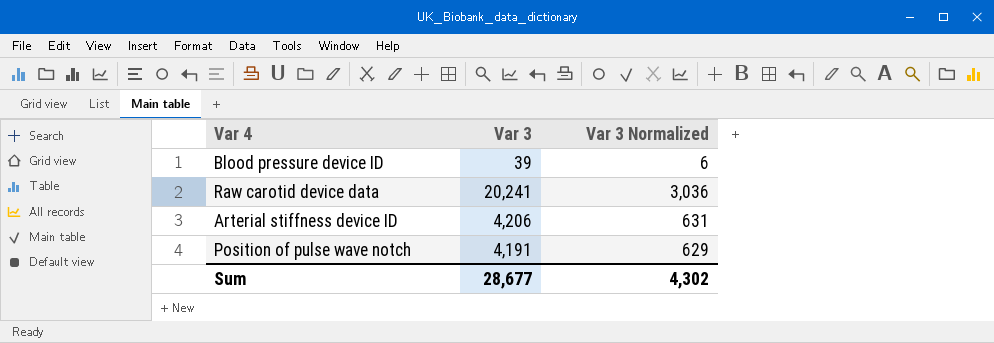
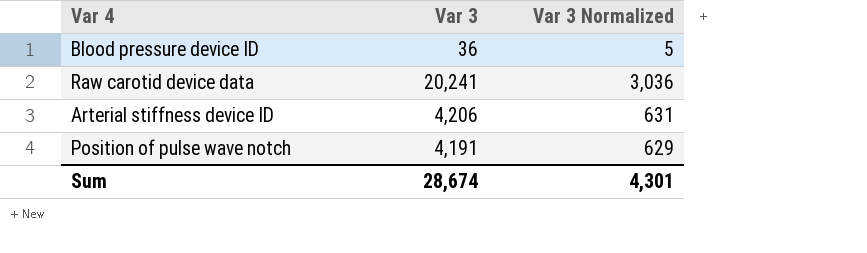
Blood pressure device ID | Var 3: 39 -> 36
Blood pressure device ID | Var 3 Normalized: 6 -> 5
Sum | Var 3: 28,677 -> 28,674
Sum | Var 3 Normalized: 4,302 -> 4,301

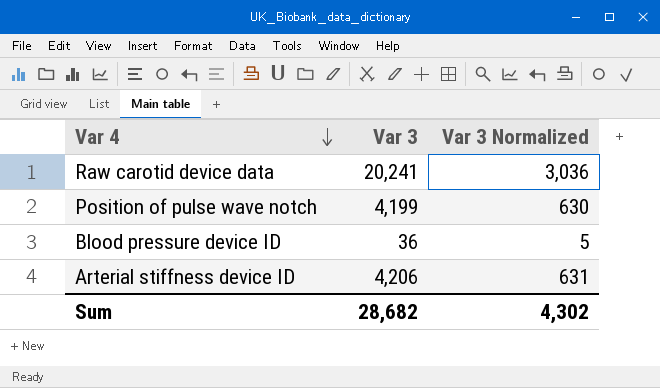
row order: none -> Var 4 descending
Position of pulse wave notch | Var 3: 4,191 -> 4,199
Position of pulse wave notch | Var 3 Normalized: 629 -> 630
Sum | Var 3: 28,674 -> 28,682
Sum | Var 3 Normalized: 4,301 -> 4,302

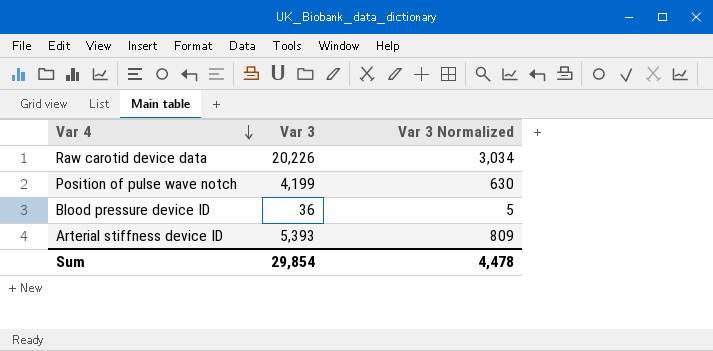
Raw carotid device data | Var 3: 20,241 -> 20,226
Raw carotid device data | Var 3 Normalized: 3,036 -> 3,034
Arterial stiffness device ID | Var 3: 4,206 -> 5,393
Arterial stiffness device ID | Var 3 Normalized: 631 -> 809
Sum | Var 3: 28,682 -> 29,854
Sum | Var 3 Normalized: 4,302 -> 4,478

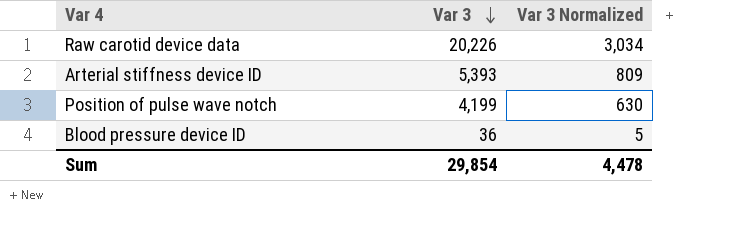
row order: Var 4 descending -> Var 3 descending

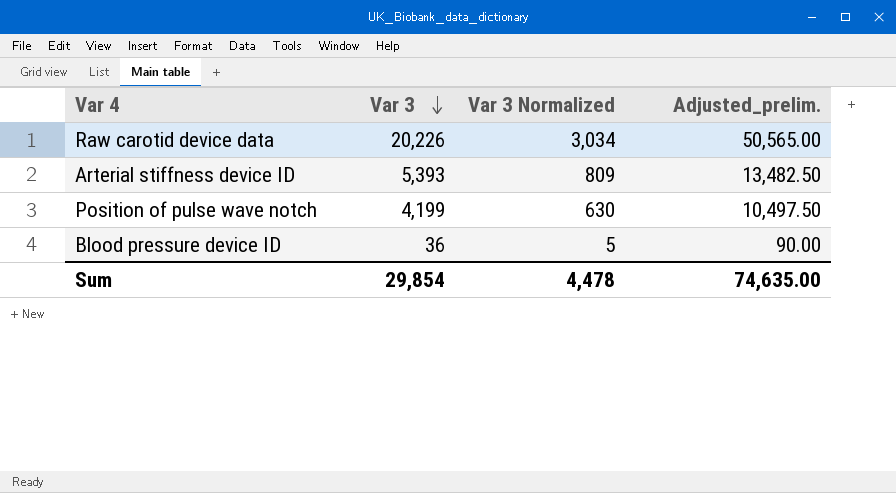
column Adjusted_prelim. | formula: none -> [Var 3] * 2.5

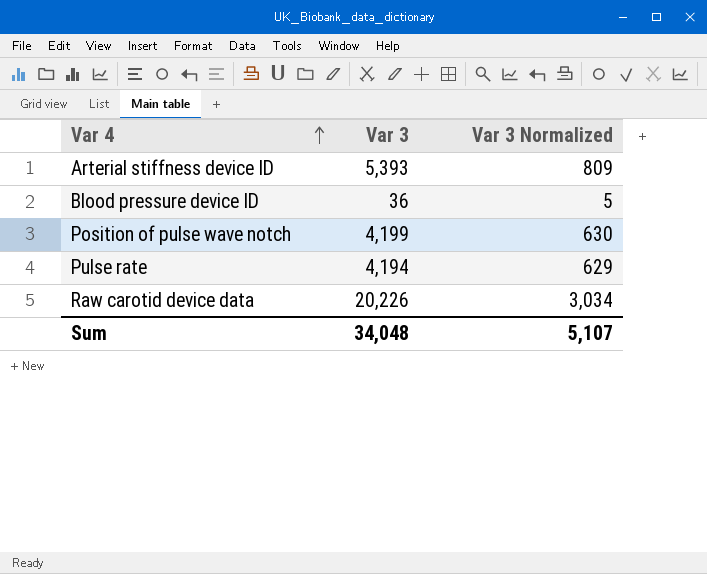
row order: Var 3 descending -> Var 4 ascending
column Adjusted_prelim. | formula: [Var 3] * 2.5 -> none
row Pulse rate: none -> 4,194 | 629
Sum | Var 3: 29,854 -> 34,048
Sum | Var 3 Normalized: 4,478 -> 5,107

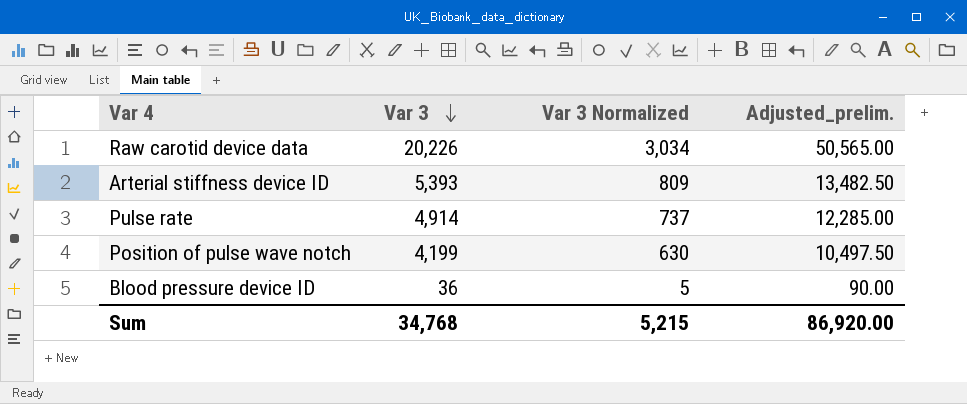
row order: Var 4 ascending -> Var 3 descending
column Adjusted_prelim. | formula: none -> [Var 3] * 2.5
Pulse rate | Var 3: 4,194 -> 4,914
Pulse rate | Var 3 Normalized: 629 -> 737
Sum | Var 3: 34,048 -> 34,768
Sum | Var 3 Normalized: 5,107 -> 5,215

